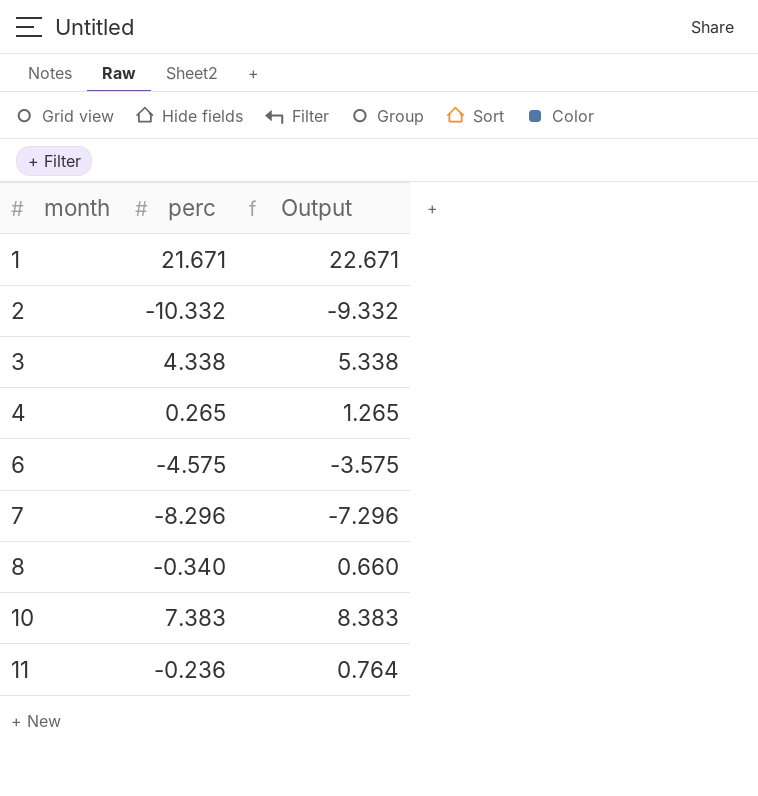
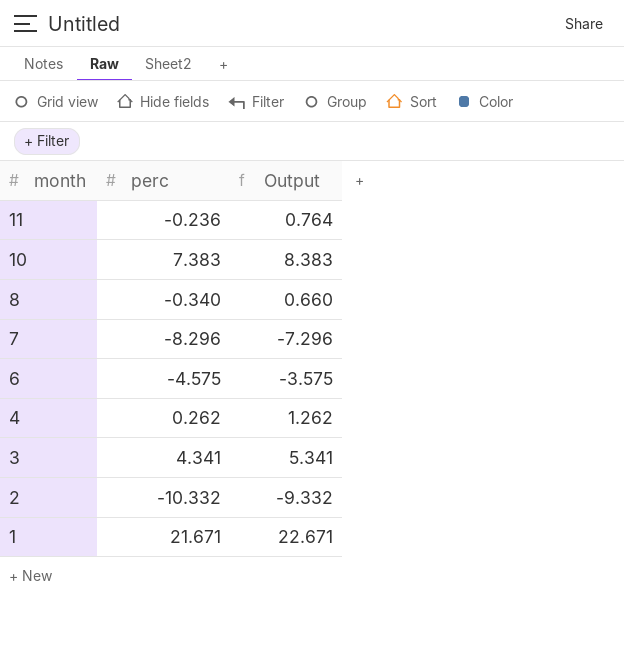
row order: month ascending -> month descending
4 | perc: 0.265 -> 0.262
4 | Output: 1.265 -> 1.262
3 | perc: 4.338 -> 4.341
3 | Output: 5.338 -> 5.341

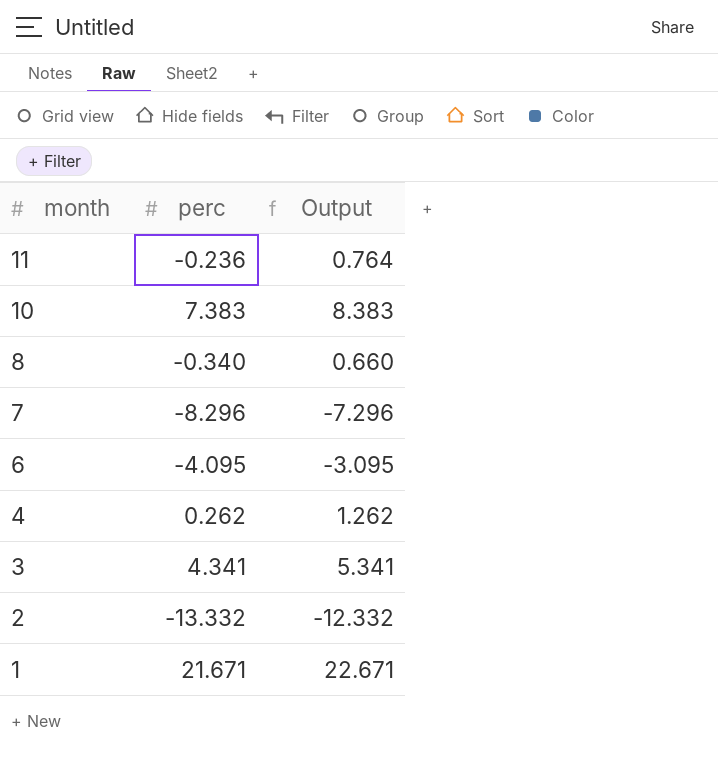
6 | perc: -4.575 -> -4.095
6 | Output: -3.575 -> -3.095
2 | perc: -10.332 -> -13.332
2 | Output: -9.332 -> -12.332

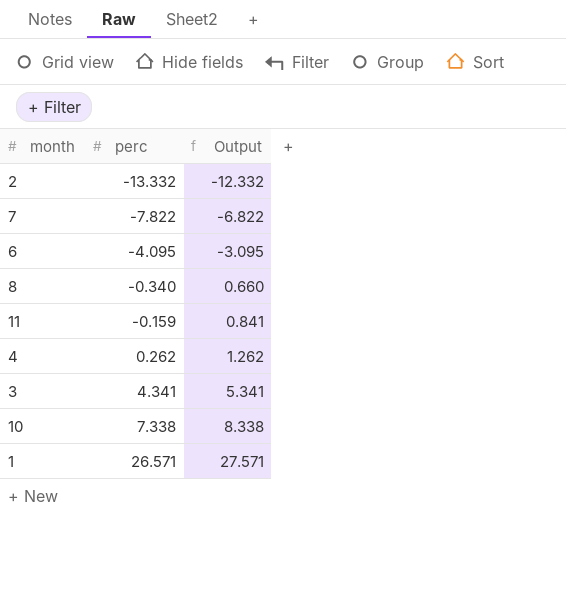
row order: month descending -> perc ascending
7 | perc: -8.296 -> -7.822
7 | Output: -7.296 -> -6.822
11 | perc: -0.236 -> -0.159
11 | Output: 0.764 -> 0.841
10 | perc: 7.383 -> 7.338
10 | Output: 8.383 -> 8.338
1 | perc: 21.671 -> 26.571
1 | Output: 22.671 -> 27.571

